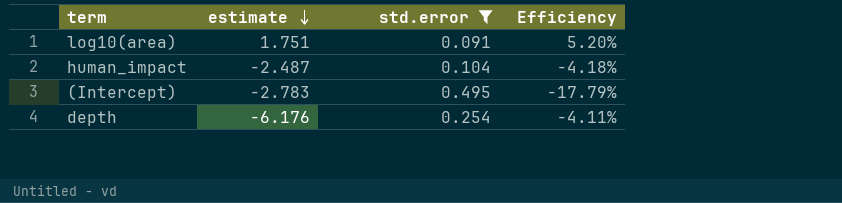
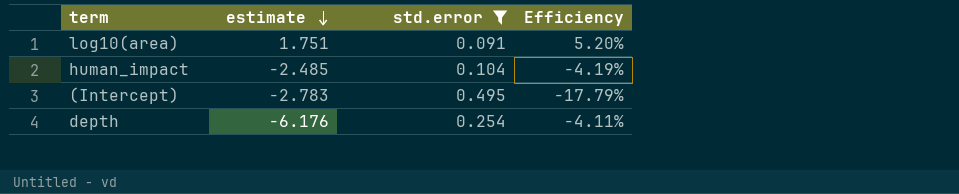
human_impact | estimate: -2.487 -> -2.485
human_impact | Efficiency: -4.18% -> -4.19%

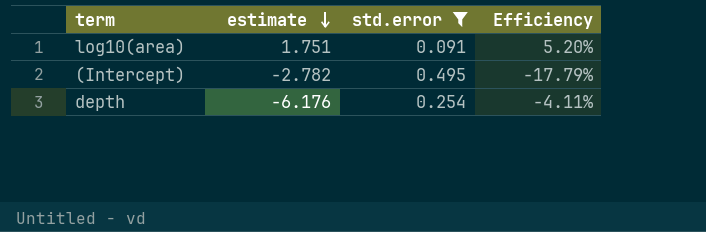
row human_impact: -2.485 | 0.104 | -4.19% -> none
(Intercept) | estimate: -2.783 -> -2.782

